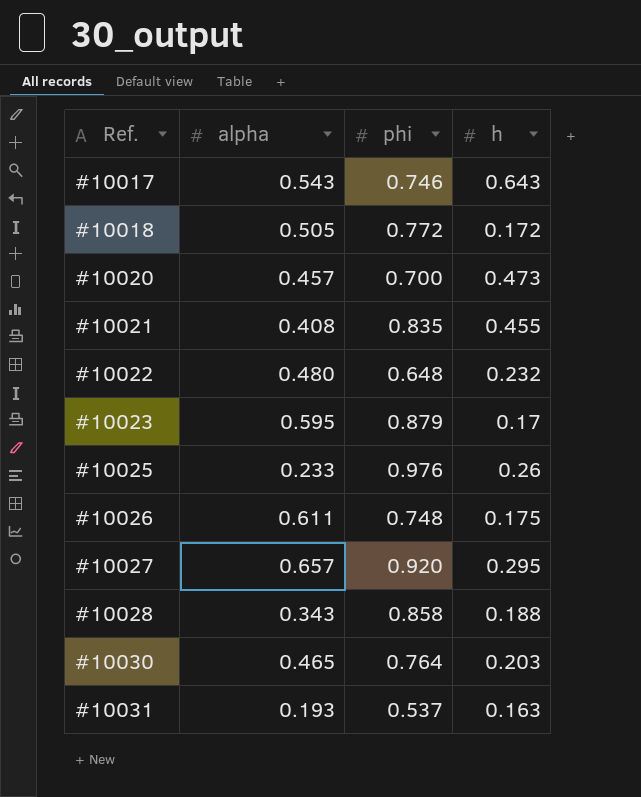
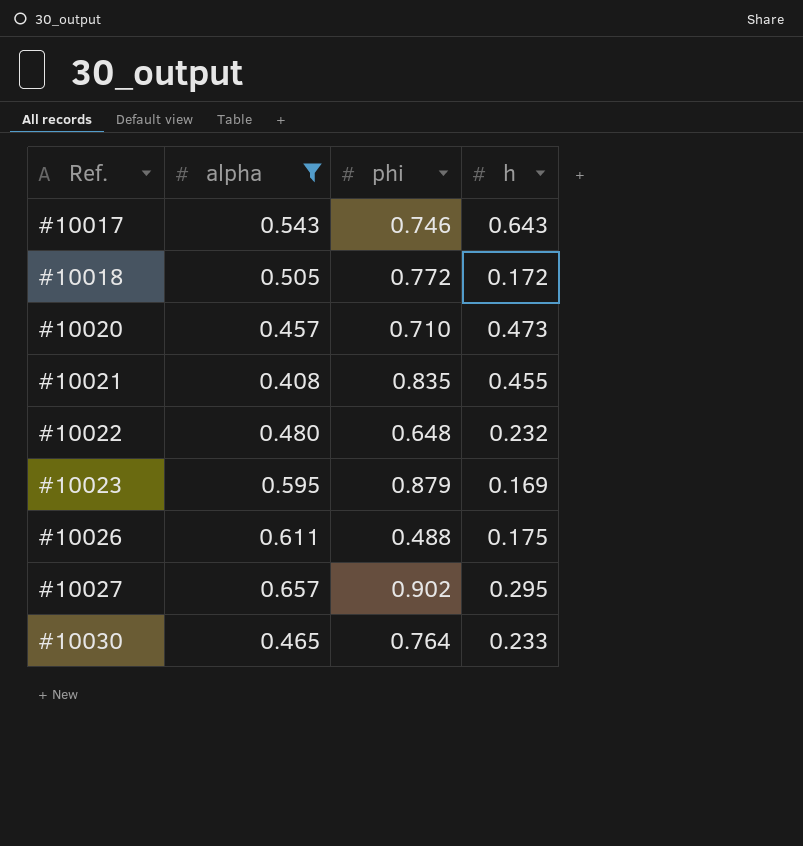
filter: none -> alpha >= 0.408
#10020 | phi: 0.700 -> 0.710
#10023 | h: 0.17 -> 0.169
#10026 | phi: 0.748 -> 0.488
#10027 | phi: 0.920 -> 0.902
#10030 | h: 0.203 -> 0.233

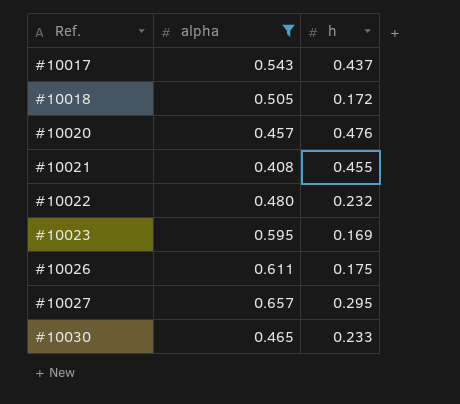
column phi | position: 3 -> none
#10017 | h: 0.643 -> 0.437
#10020 | h: 0.473 -> 0.476

